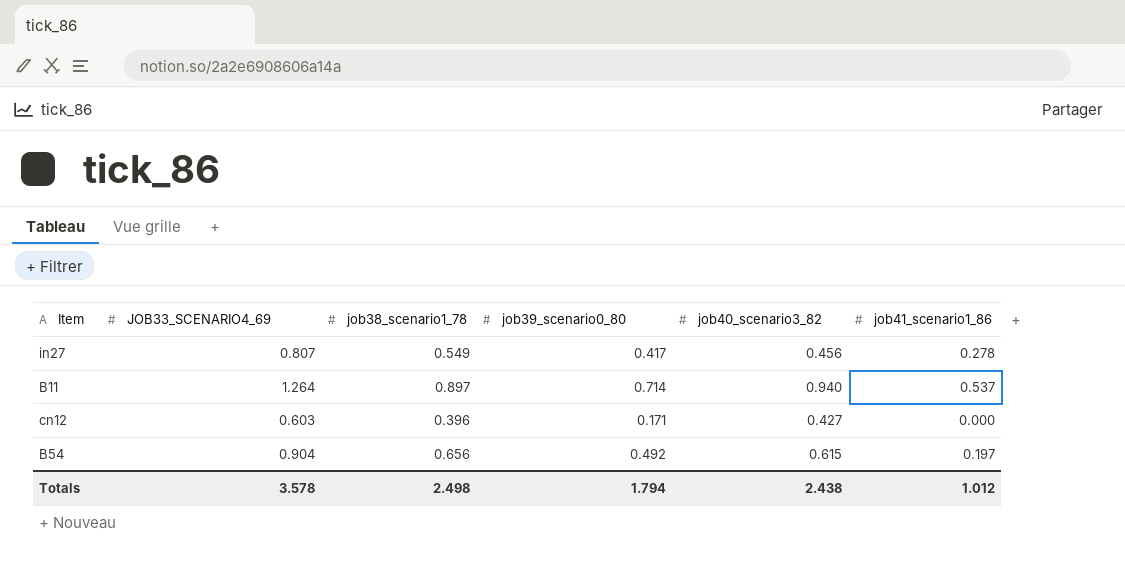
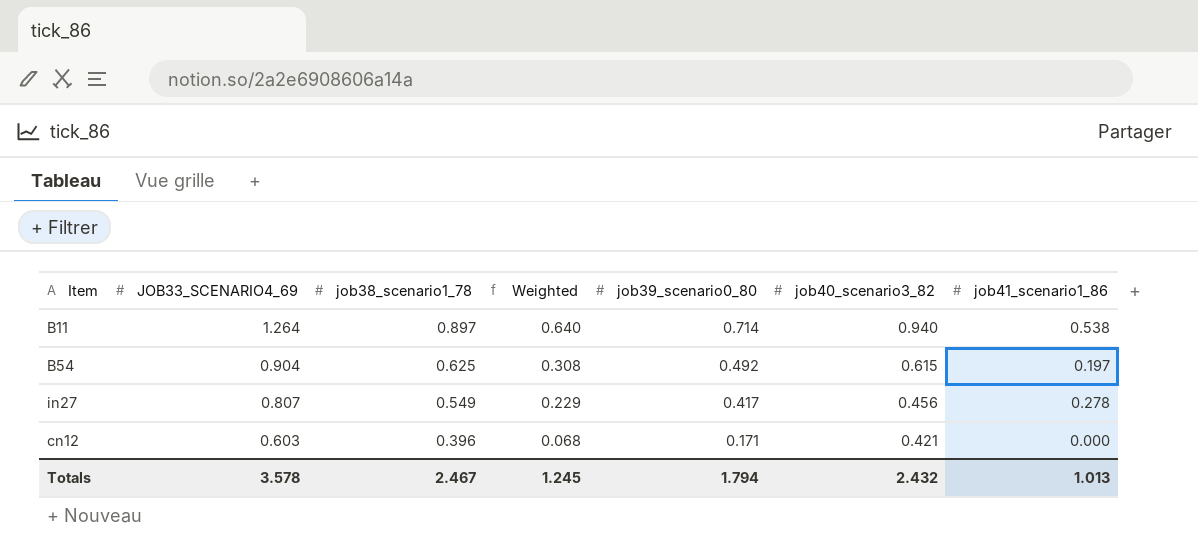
row order: none -> JOB33_SCENARIO4_69 descending
column Weighted | formula: none -> [job38_scenario1_78] * [job39_scenario0_80]
B11 | job41_scenario1_86: 0.537 -> 0.538
B54 | job38_scenario1_78: 0.656 -> 0.625
cn12 | job40_scenario3_82: 0.427 -> 0.421
Totals | job38_scenario1_78: 2.498 -> 2.467
Totals | job40_scenario3_82: 2.438 -> 2.432
Totals | job41_scenario1_86: 1.012 -> 1.013

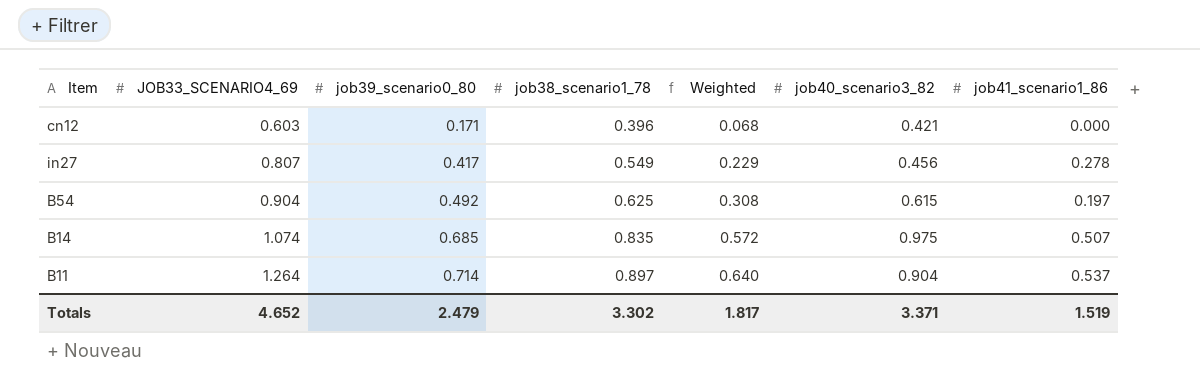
row order: JOB33_SCENARIO4_69 descending -> JOB33_SCENARIO4_69 ascending
column job39_scenario0_80 | position: 5 -> 3
row B14: none -> 1.074 | 0.685 | 0.835 | 0.572 | 0.975 | 0.507
B11 | job40_scenario3_82: 0.940 -> 0.904
B11 | job41_scenario1_86: 0.538 -> 0.537
Totals | JOB33_SCENARIO4_69: 3.578 -> 4.652
Totals | job39_scenario0_80: 1.794 -> 2.479
Totals | job38_scenario1_78: 2.467 -> 3.302
Totals | Weighted: 1.245 -> 1.817
Totals | job40_scenario3_82: 2.432 -> 3.371
Totals | job41_scenario1_86: 1.013 -> 1.519

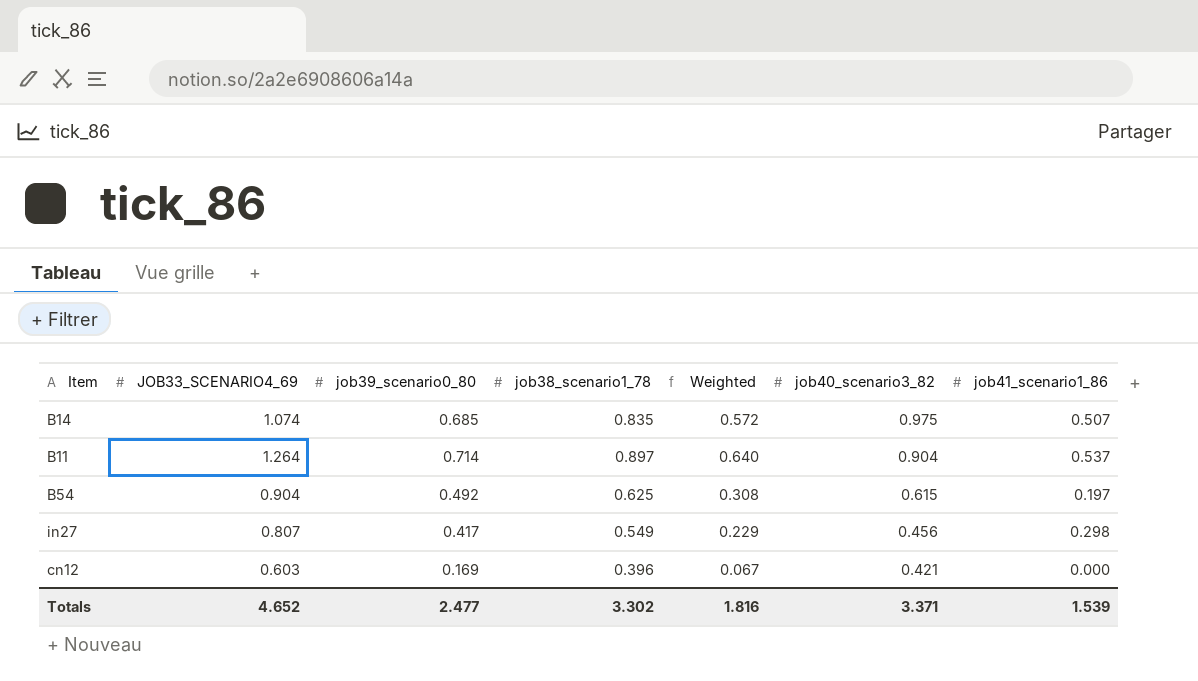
row order: JOB33_SCENARIO4_69 ascending -> job40_scenario3_82 descending
in27 | job41_scenario1_86: 0.278 -> 0.298
cn12 | job39_scenario0_80: 0.171 -> 0.169
cn12 | Weighted: 0.068 -> 0.067
Totals | job39_scenario0_80: 2.479 -> 2.477
Totals | Weighted: 1.817 -> 1.816
Totals | job41_scenario1_86: 1.519 -> 1.539

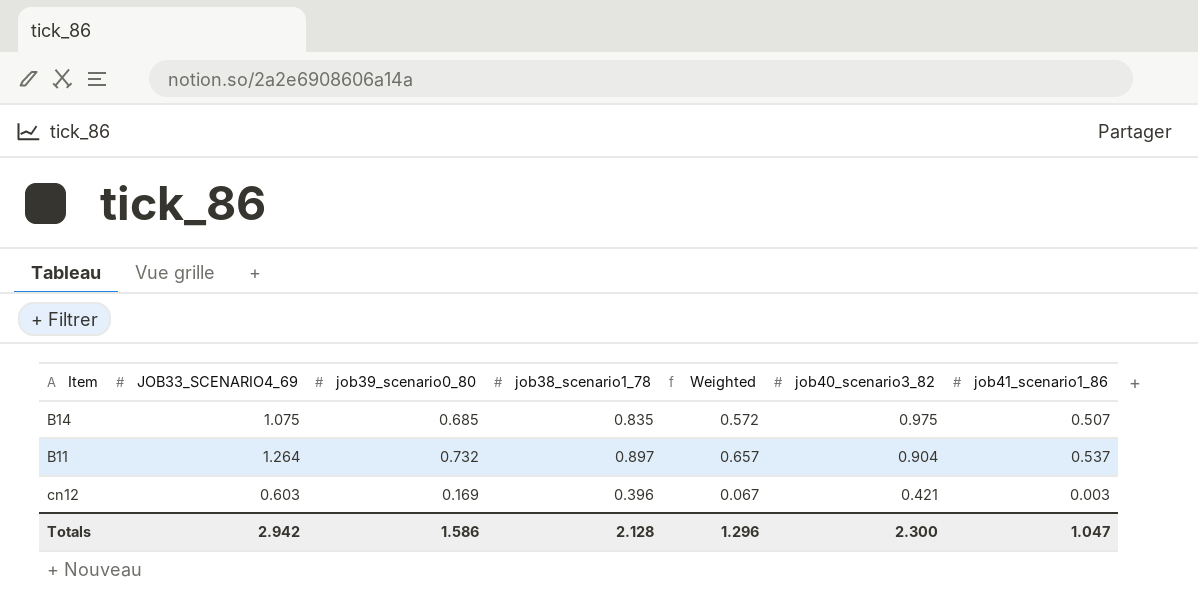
row B54: 0.904 | 0.492 | 0.625 | 0.308 | 0.615 | 0.197 -> none
row in27: 0.807 | 0.417 | 0.549 | 0.229 | 0.456 | 0.298 -> none
B14 | JOB33_SCENARIO4_69: 1.074 -> 1.075
B11 | job39_scenario0_80: 0.714 -> 0.732
B11 | Weighted: 0.640 -> 0.657
cn12 | job41_scenario1_86: 0.000 -> 0.003
Totals | JOB33_SCENARIO4_69: 4.652 -> 2.942
Totals | job39_scenario0_80: 2.477 -> 1.586
Totals | job38_scenario1_78: 3.302 -> 2.128
Totals | Weighted: 1.816 -> 1.296
Totals | job40_scenario3_82: 3.371 -> 2.300
Totals | job41_scenario1_86: 1.539 -> 1.047

